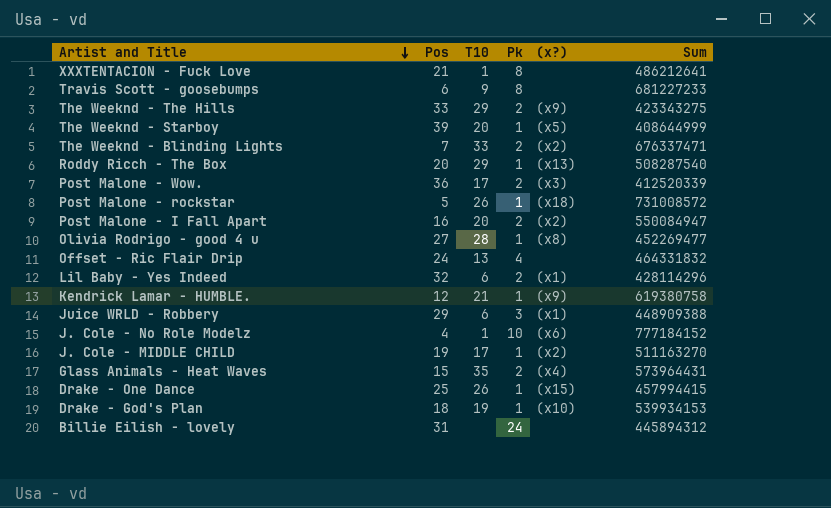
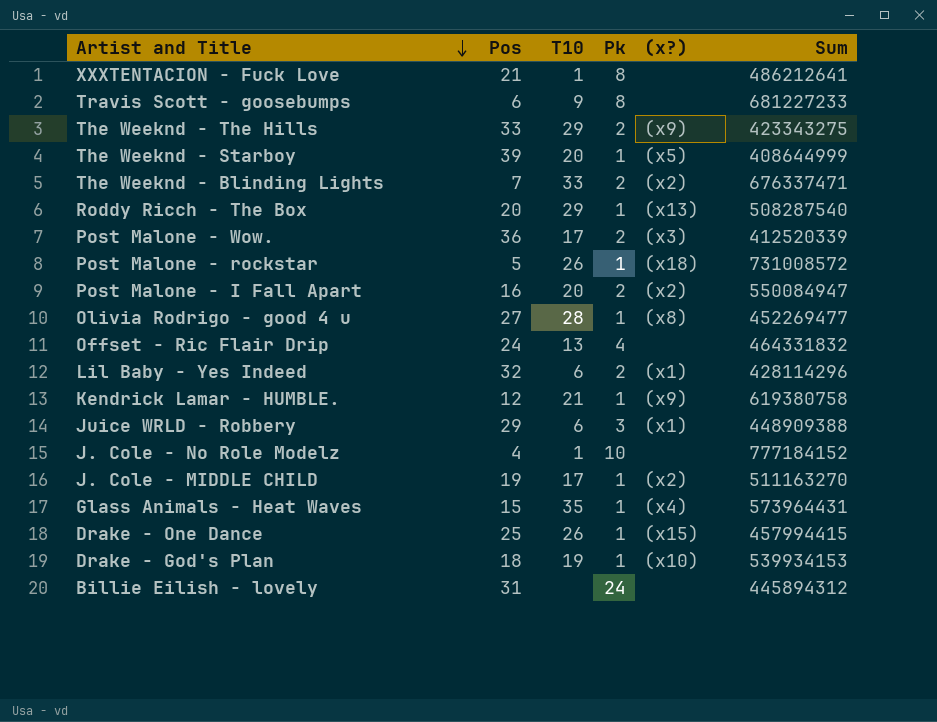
J. Cole - No Role Modelz | (x?): (x6) -> none
Glass Animals - Heat Waves | Pk: 2 -> 1

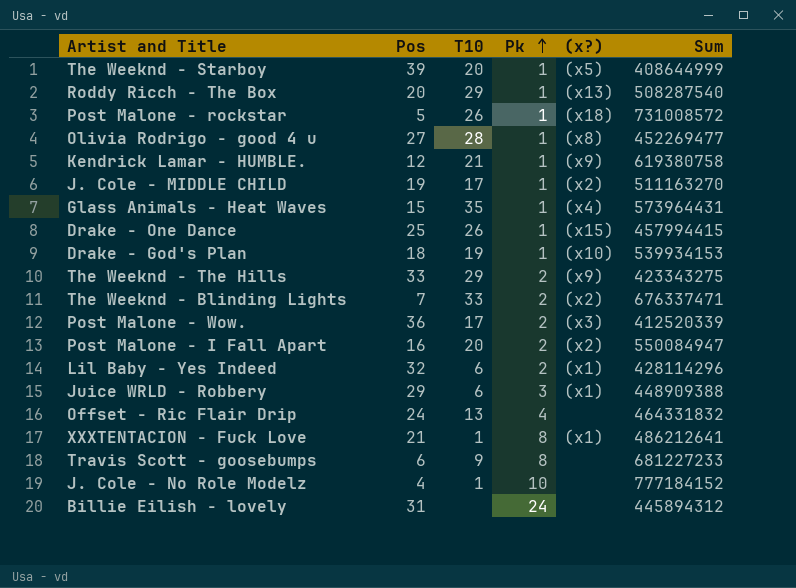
row order: Artist and Title descending -> Pk ascending
XXXTENTACION - Fuck Love | (x?): none -> (x1)

